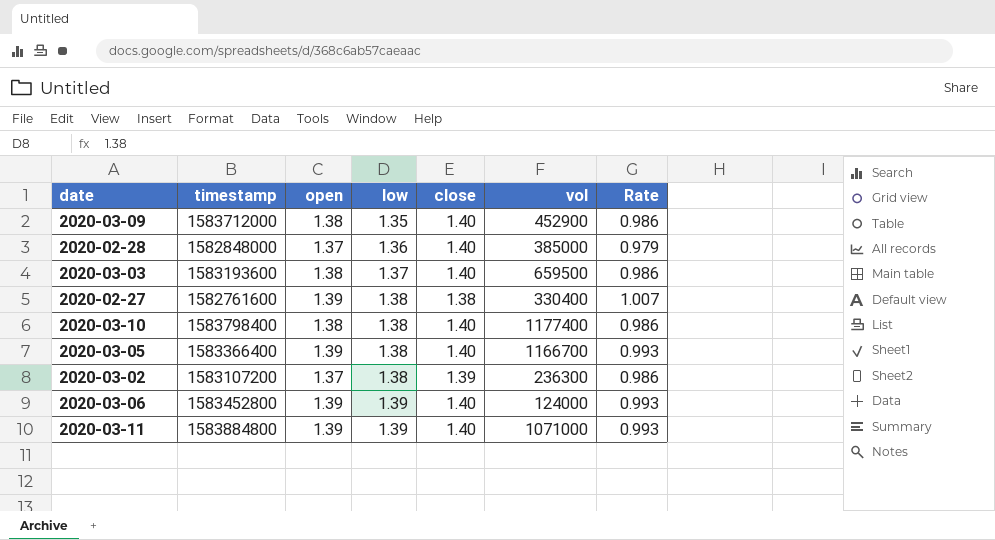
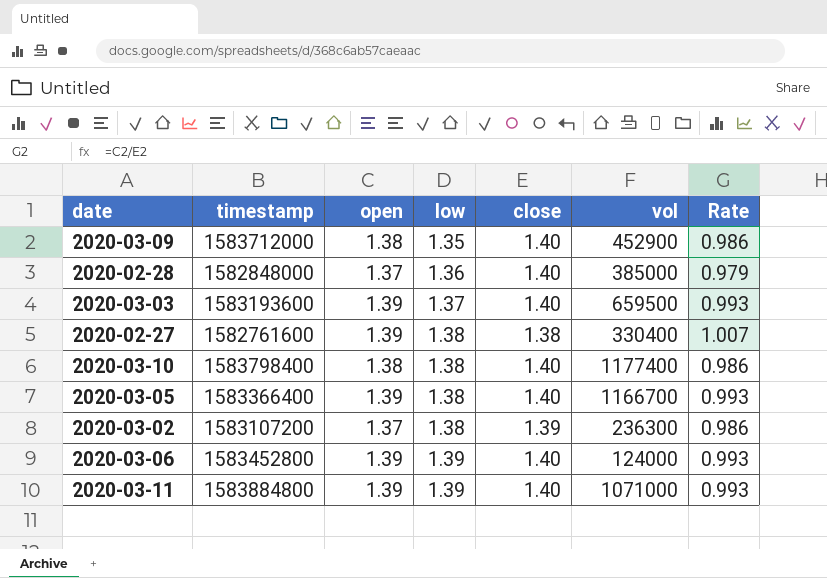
2020-03-03 | open: 1.38 -> 1.39
2020-03-03 | Rate: 0.986 -> 0.993

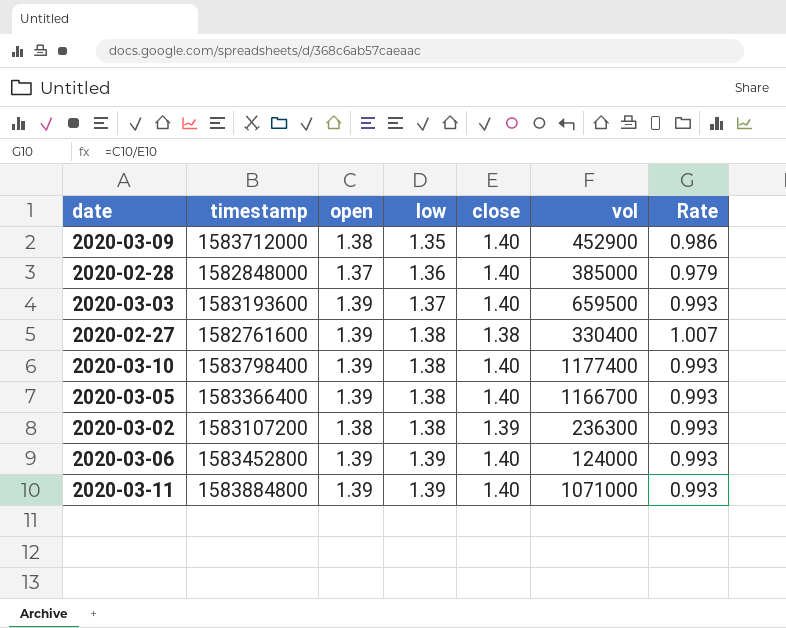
2020-03-10 | open: 1.38 -> 1.39
2020-03-10 | Rate: 0.986 -> 0.993
2020-03-02 | open: 1.37 -> 1.38
2020-03-02 | Rate: 0.986 -> 0.993

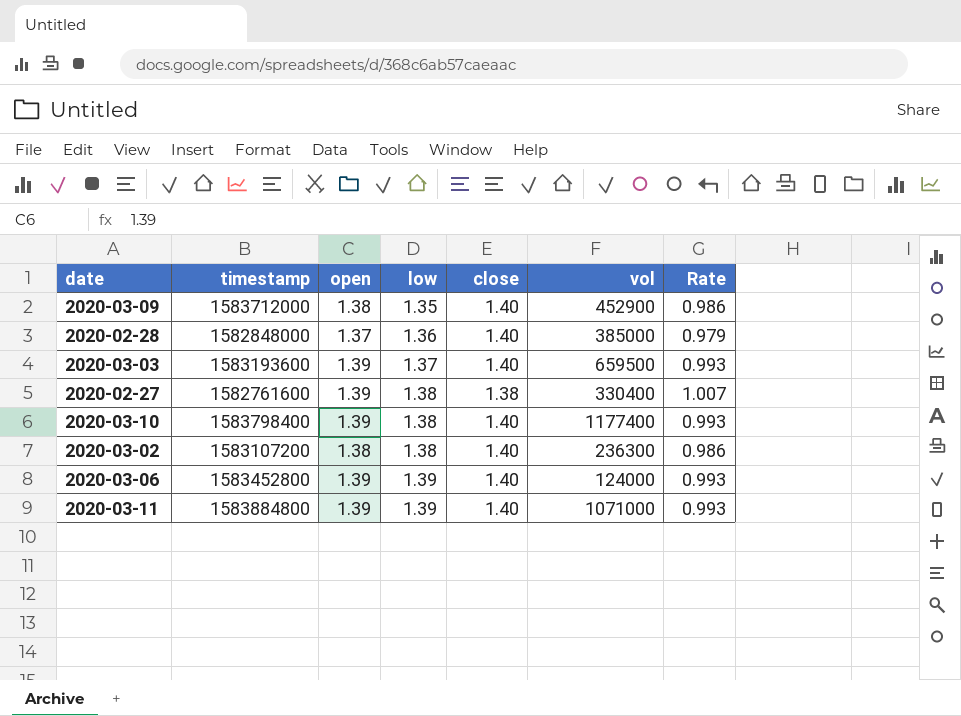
row 2020-03-05: 1583366400 | 1.39 | 1.38 | 1.40 | 1166700 | 0.993 -> none
2020-03-02 | close: 1.39 -> 1.40
2020-03-02 | Rate: 0.993 -> 0.986

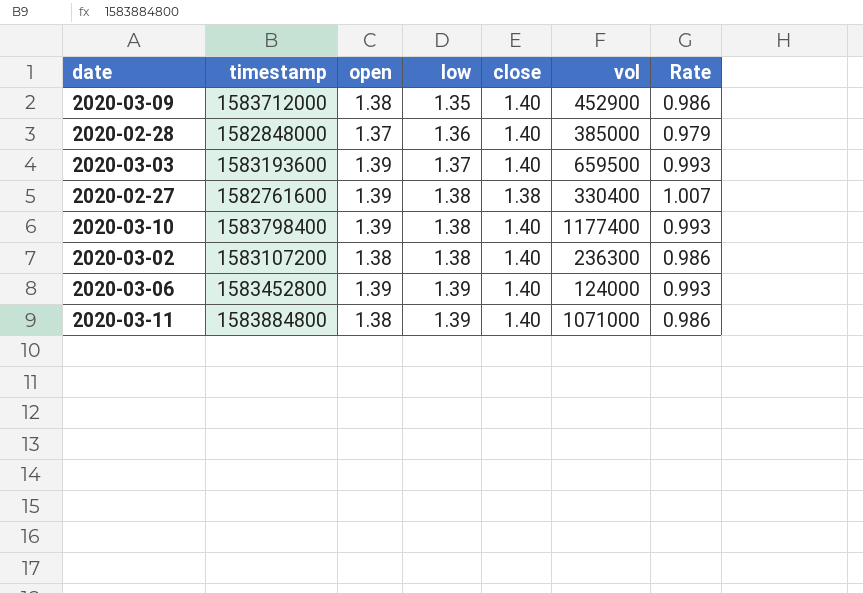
2020-03-11 | open: 1.39 -> 1.38
2020-03-11 | Rate: 0.993 -> 0.986

